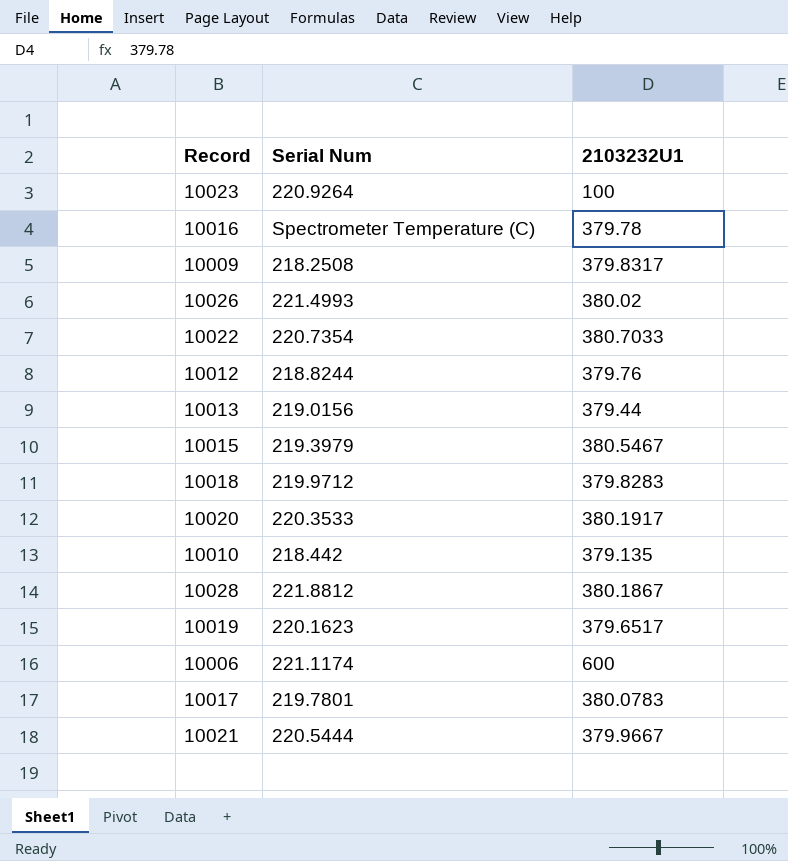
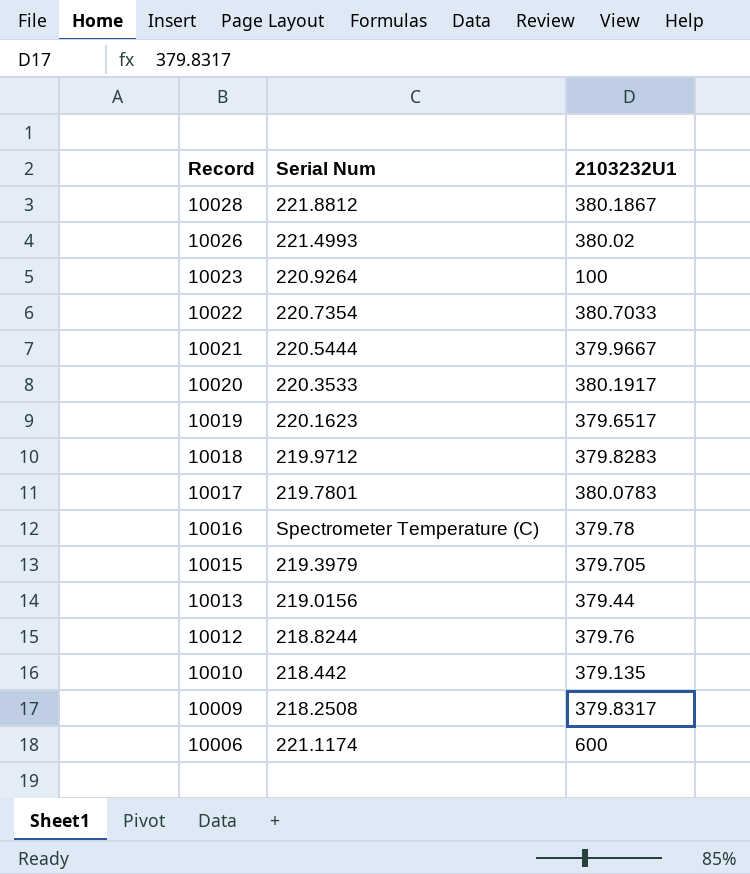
row order: none -> Record descending
10015 | 2103232U1: 380.5467 -> 379.705

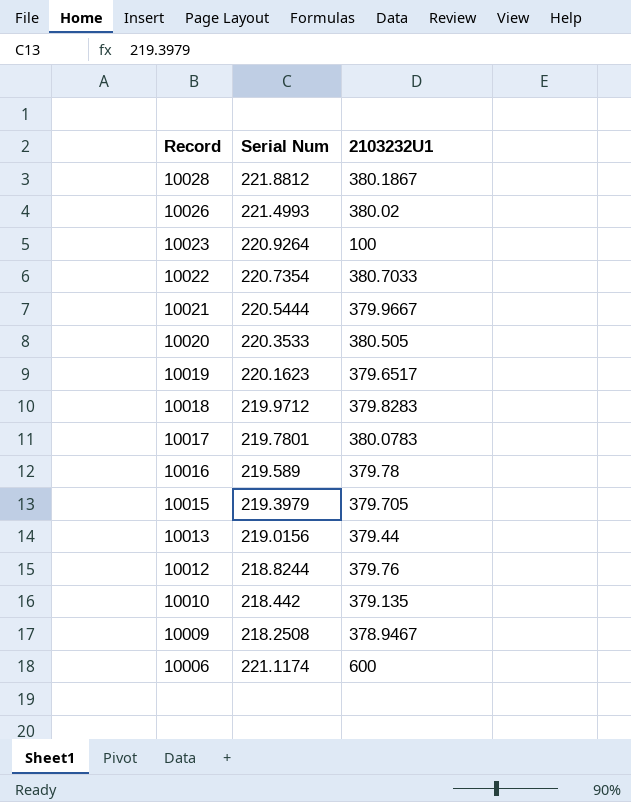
10020 | 2103232U1: 380.1917 -> 380.505
10016 | Serial Num: Spectrometer Temperature (C) -> 219.589
10009 | 2103232U1: 379.8317 -> 378.9467

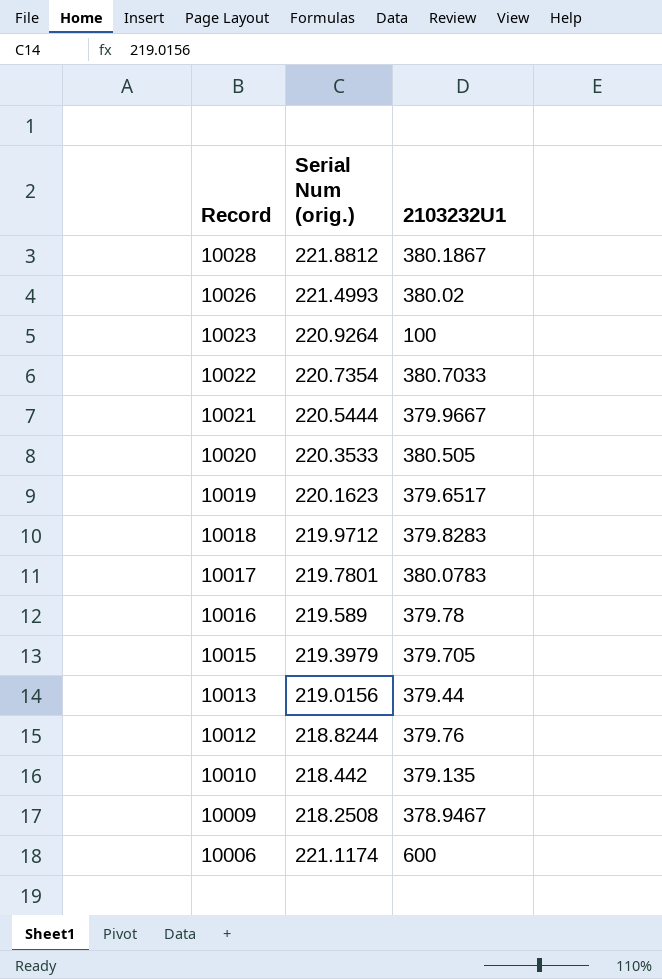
column name: Serial Num -> Serial Num (orig.)

